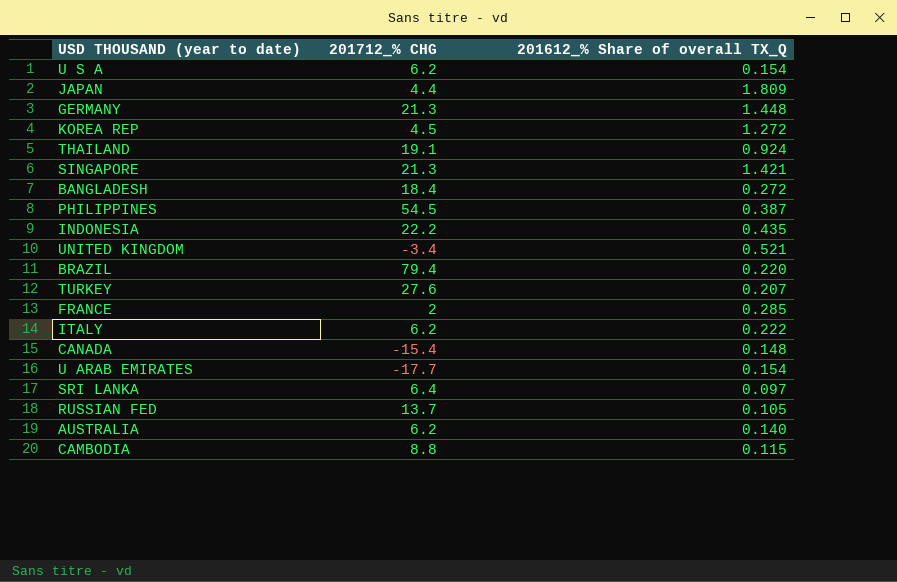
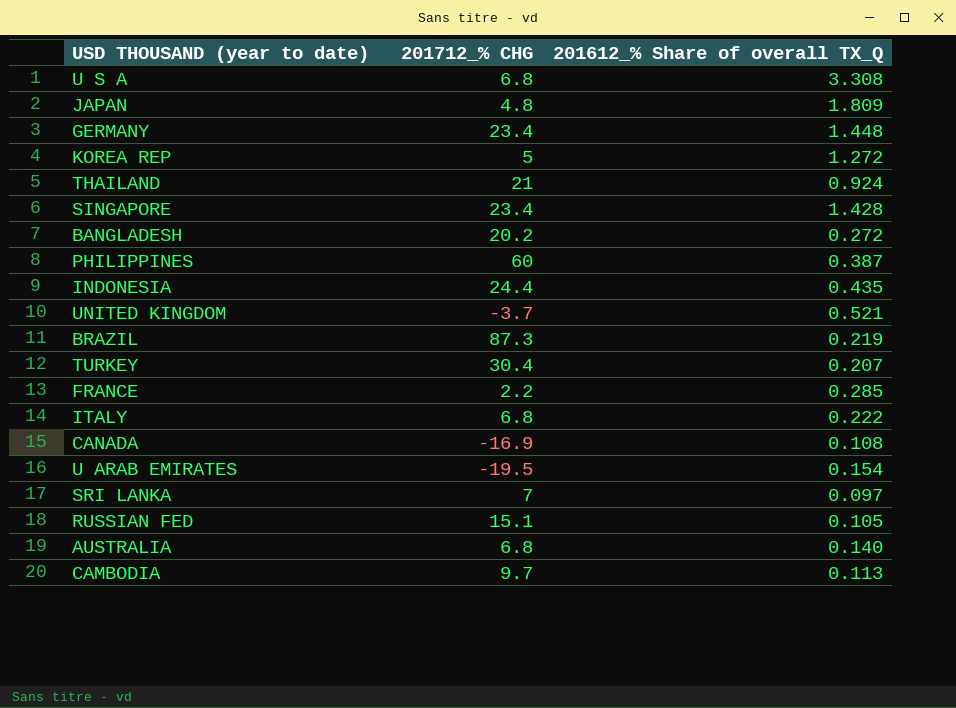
U S A | 201712_% CHG: 6.2 -> 6.8
U S A | 201612_% Share of overall TX_Q: 0.154 -> 3.308
JAPAN | 201712_% CHG: 4.4 -> 4.8
GERMANY | 201712_% CHG: 21.3 -> 23.4
KOREA REP | 201712_% CHG: 4.5 -> 5
THAILAND | 201712_% CHG: 19.1 -> 21
SINGAPORE | 201712_% CHG: 21.3 -> 23.4
SINGAPORE | 201612_% Share of overall TX_Q: 1.421 -> 1.428
BANGLADESH | 201712_% CHG: 18.4 -> 20.2
PHILIPPINES | 201712_% CHG: 54.5 -> 60
INDONESIA | 201712_% CHG: 22.2 -> 24.4
UNITED KINGDOM | 201712_% CHG: -3.4 -> -3.7
BRAZIL | 201712_% CHG: 79.4 -> 87.3
BRAZIL | 201612_% Share of overall TX_Q: 0.220 -> 0.219
TURKEY | 201712_% CHG: 27.6 -> 30.4
FRANCE | 201712_% CHG: 2 -> 2.2
ITALY | 201712_% CHG: 6.2 -> 6.8
CANADA | 201712_% CHG: -15.4 -> -16.9
CANADA | 201612_% Share of overall TX_Q: 0.148 -> 0.108
U ARAB EMIRATES | 201712_% CHG: -17.7 -> -19.5
SRI LANKA | 201712_% CHG: 6.4 -> 7
RUSSIAN FED | 201712_% CHG: 13.7 -> 15.1
AUSTRALIA | 201712_% CHG: 6.2 -> 6.8
CAMBODIA | 201712_% CHG: 8.8 -> 9.7
CAMBODIA | 201612_% Share of overall TX_Q: 0.115 -> 0.113

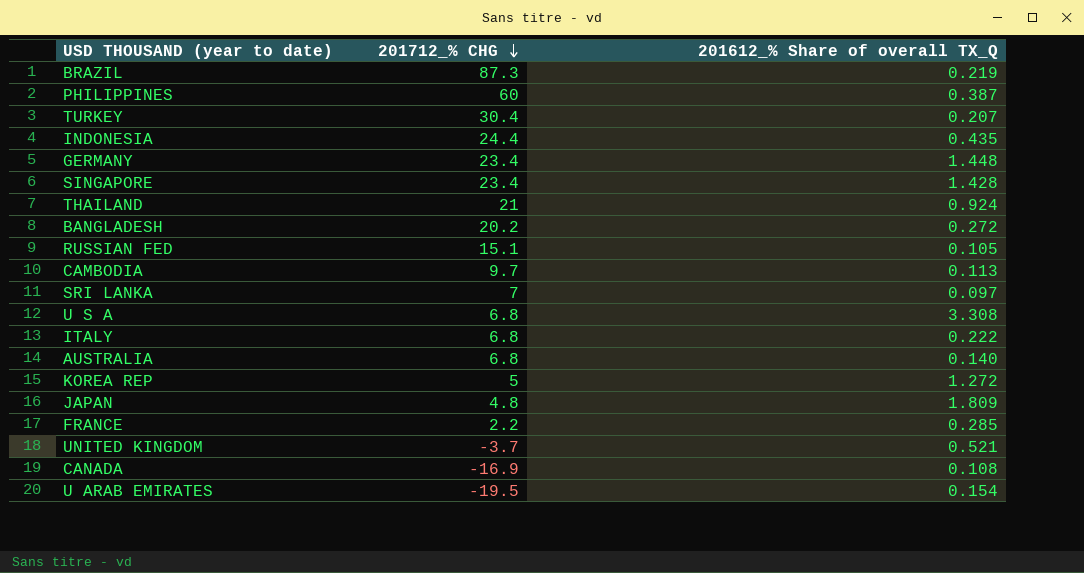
row order: none -> 201712_% CHG descending

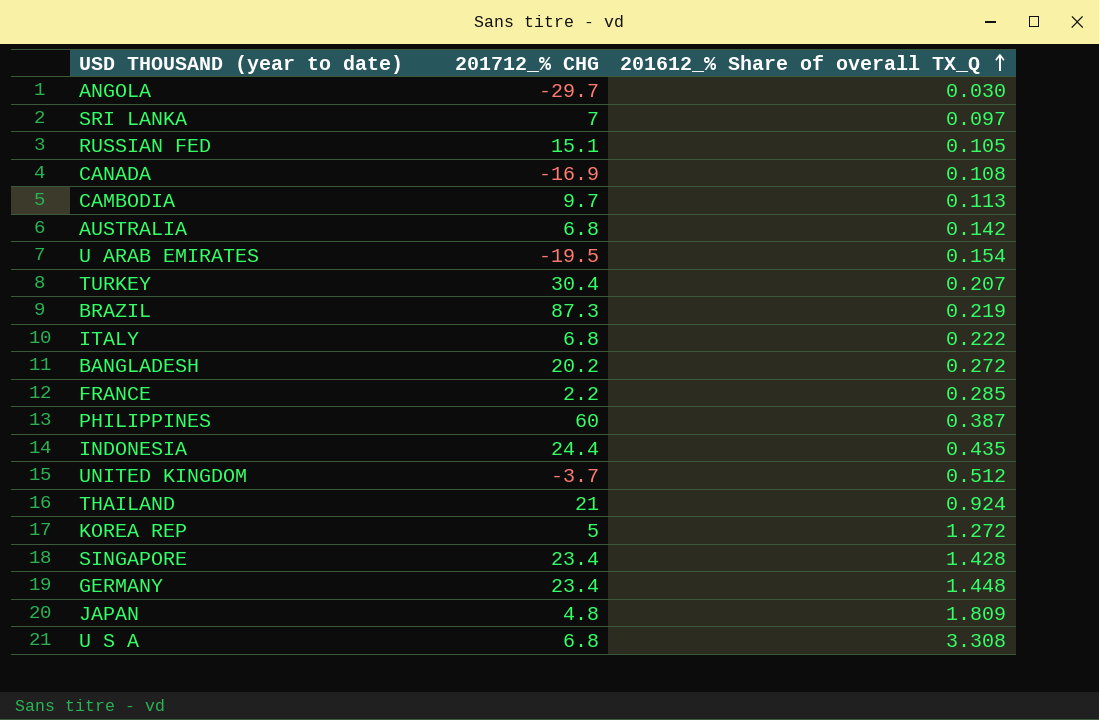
row order: 201712_% CHG descending -> 201612_% Share of overall TX_Q ascending
row ANGOLA: none -> -29.7 | 0.030
AUSTRALIA | 201612_% Share of overall TX_Q: 0.140 -> 0.142
UNITED KINGDOM | 201612_% Share of overall TX_Q: 0.521 -> 0.512

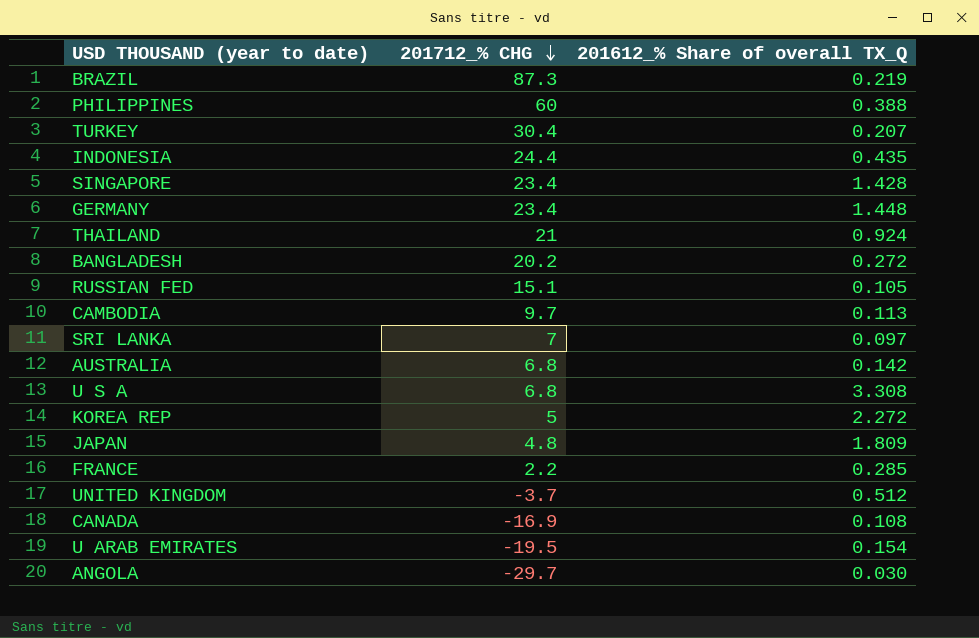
row order: 201612_% Share of overall TX_Q ascending -> 201712_% CHG descending
row ITALY: 6.8 | 0.222 -> none
PHILIPPINES | 201612_% Share of overall TX_Q: 0.387 -> 0.388
KOREA REP | 201612_% Share of overall TX_Q: 1.272 -> 2.272

